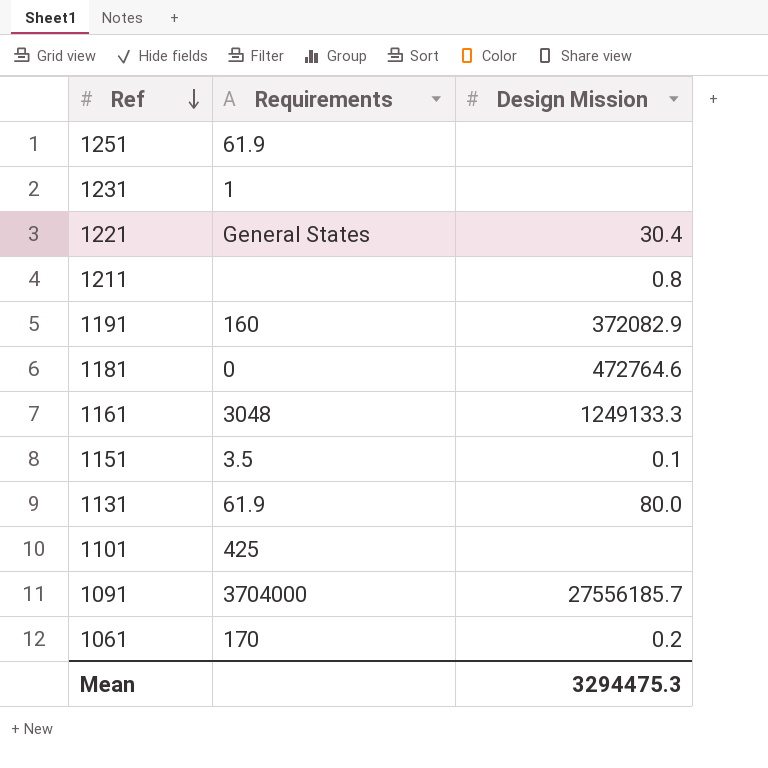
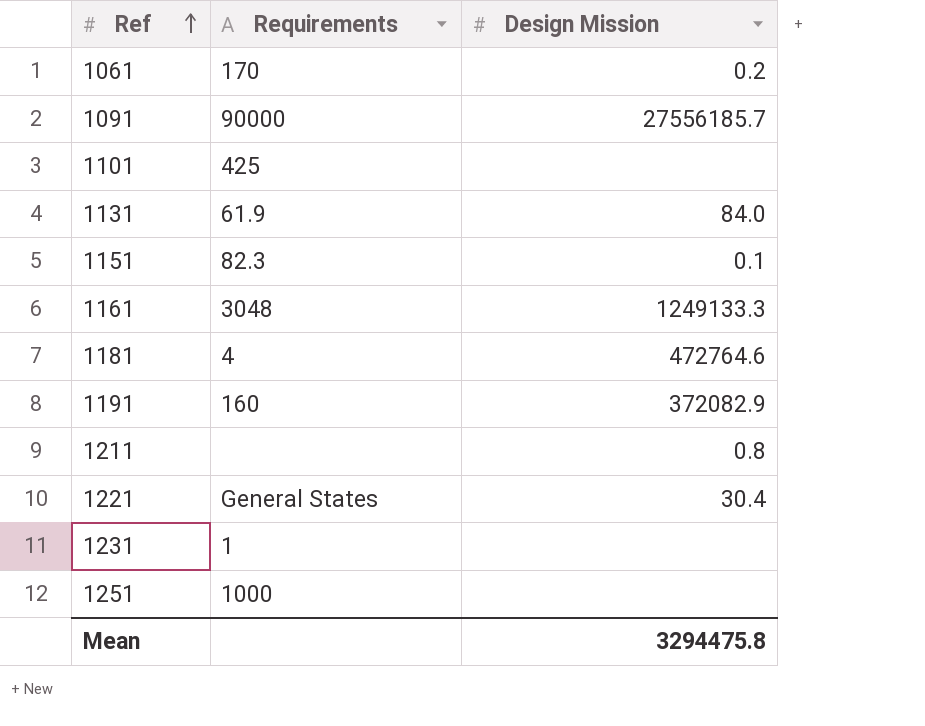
row order: Ref descending -> Ref ascending
1091 | Requirements: 3704000 -> 90000
1131 | Design Mission: 80.0 -> 84.0
1151 | Requirements: 3.5 -> 82.3
1181 | Requirements: 0 -> 4
1251 | Requirements: 61.9 -> 1000
Mean | Design Mission: 3294475.3 -> 3294475.8

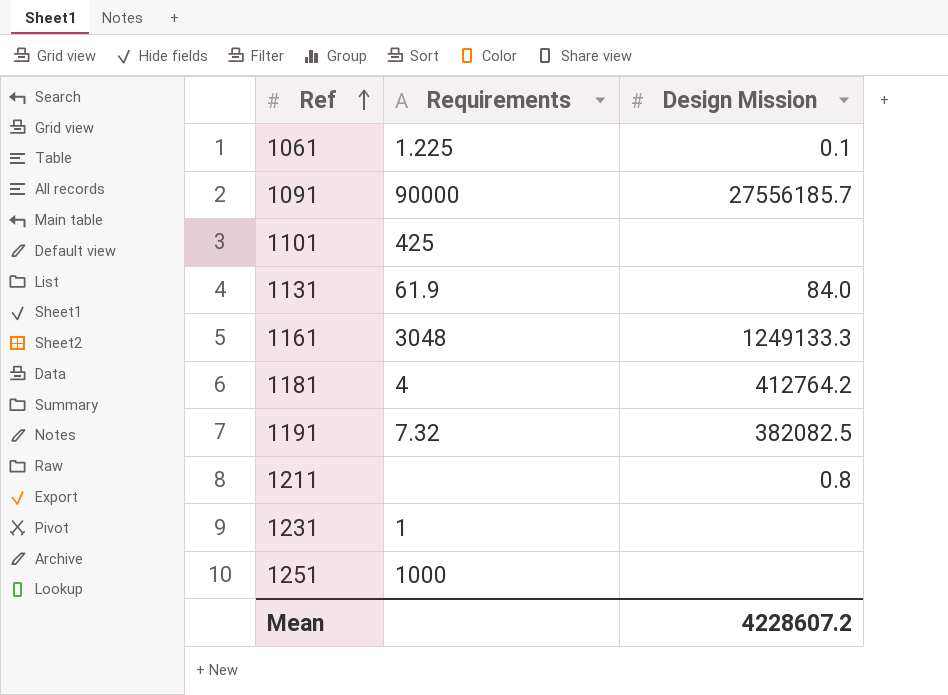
row 1151: 82.3 | 0.1 -> none
row 1221: General States | 30.4 -> none
1061 | Requirements: 170 -> 1.225
1061 | Design Mission: 0.2 -> 0.1
1181 | Design Mission: 472764.6 -> 412764.2
1191 | Requirements: 160 -> 7.32
1191 | Design Mission: 372082.9 -> 382082.5
Mean | Design Mission: 3294475.8 -> 4228607.2

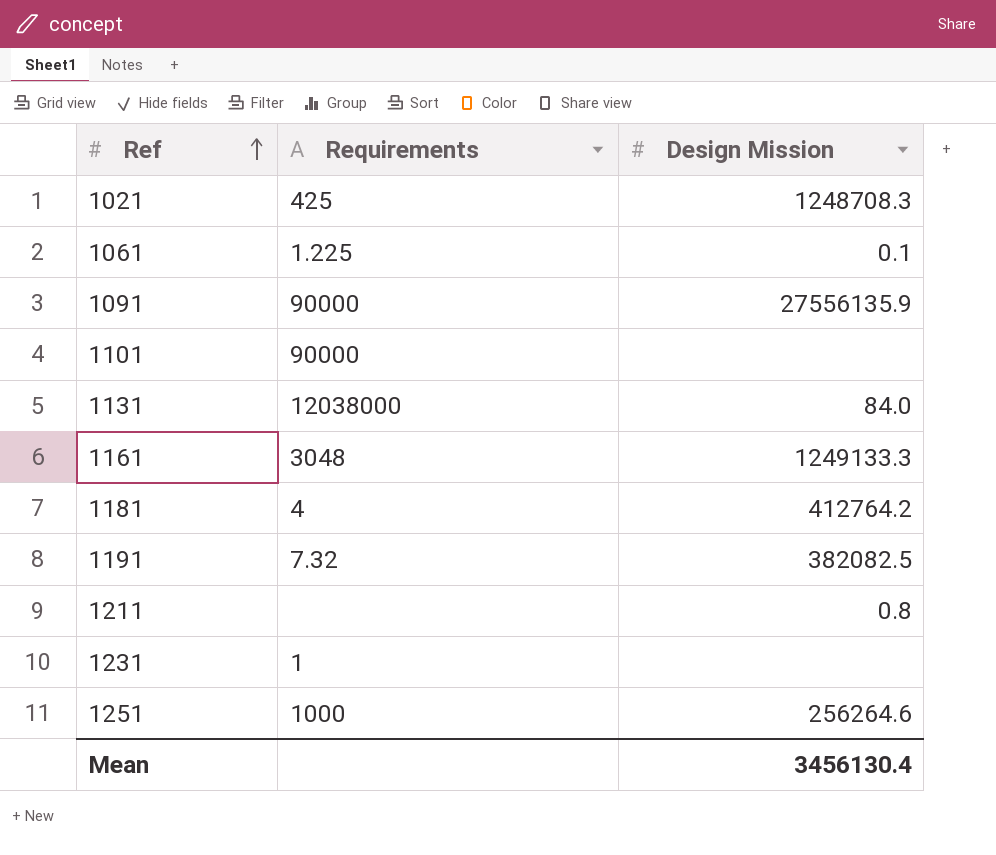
row 1021: none -> 425 | 1248708.3
1091 | Design Mission: 27556185.7 -> 27556135.9
1101 | Requirements: 425 -> 90000
1131 | Requirements: 61.9 -> 12038000
1251 | Design Mission: none -> 256264.6
Mean | Design Mission: 4228607.2 -> 3456130.4

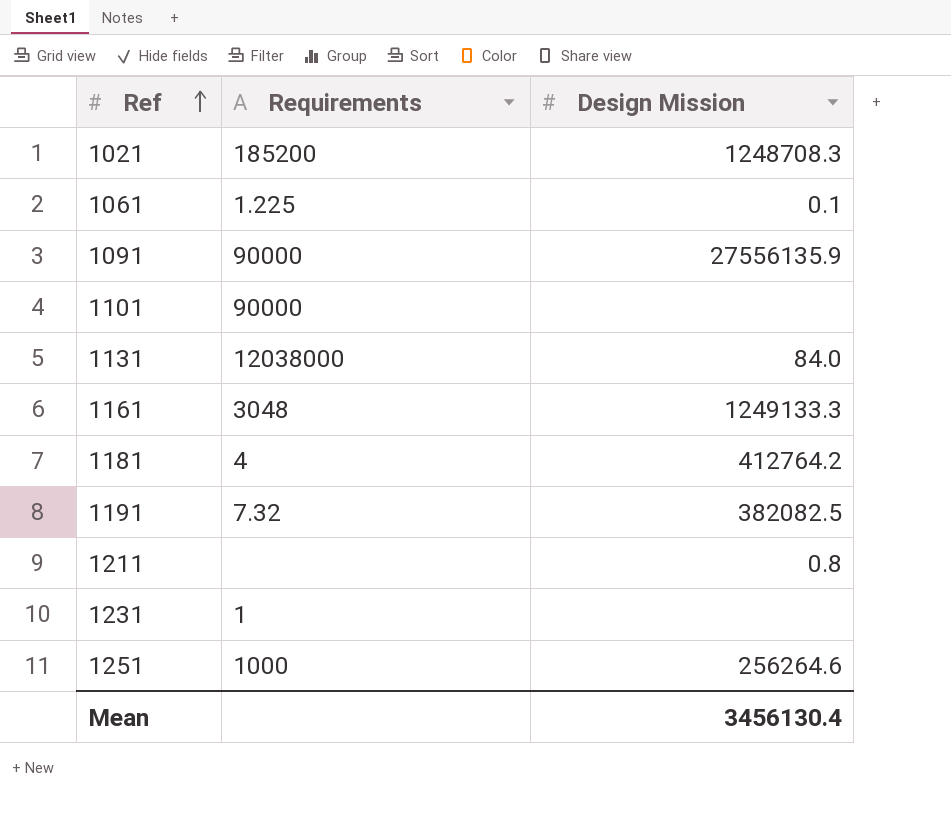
1021 | Requirements: 425 -> 185200

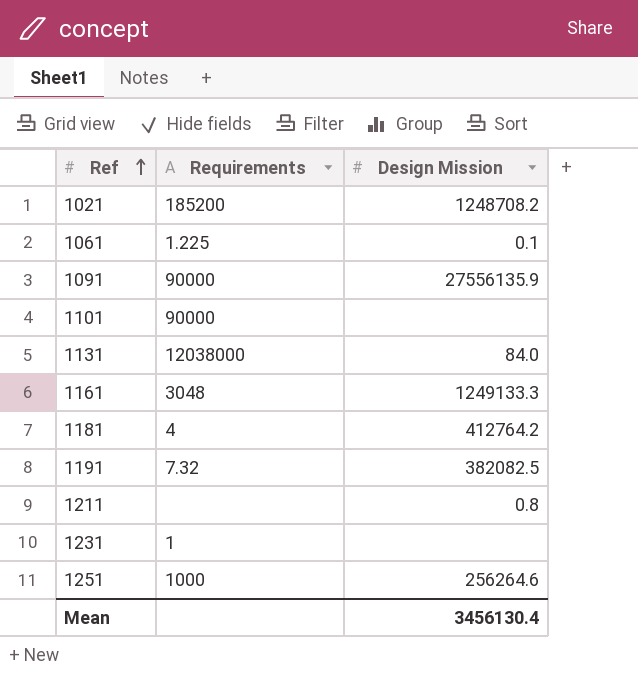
1021 | Design Mission: 1248708.3 -> 1248708.2

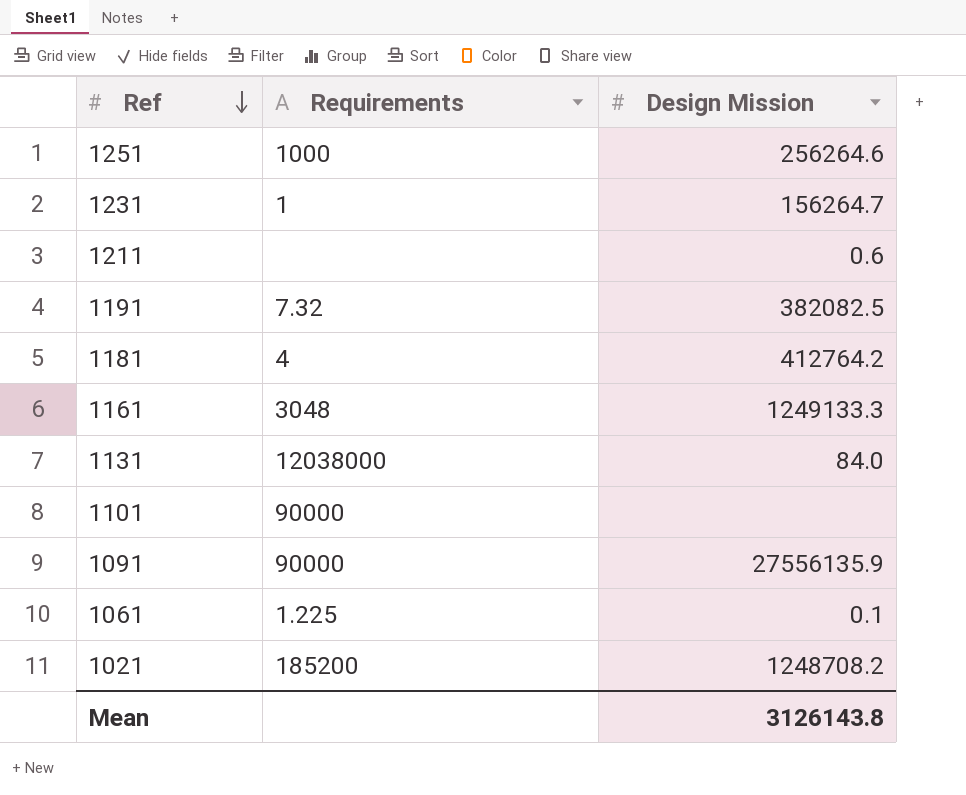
row order: Ref ascending -> Ref descending
1231 | Design Mission: none -> 156264.7
1211 | Design Mission: 0.8 -> 0.6
Mean | Design Mission: 3456130.4 -> 3126143.8

